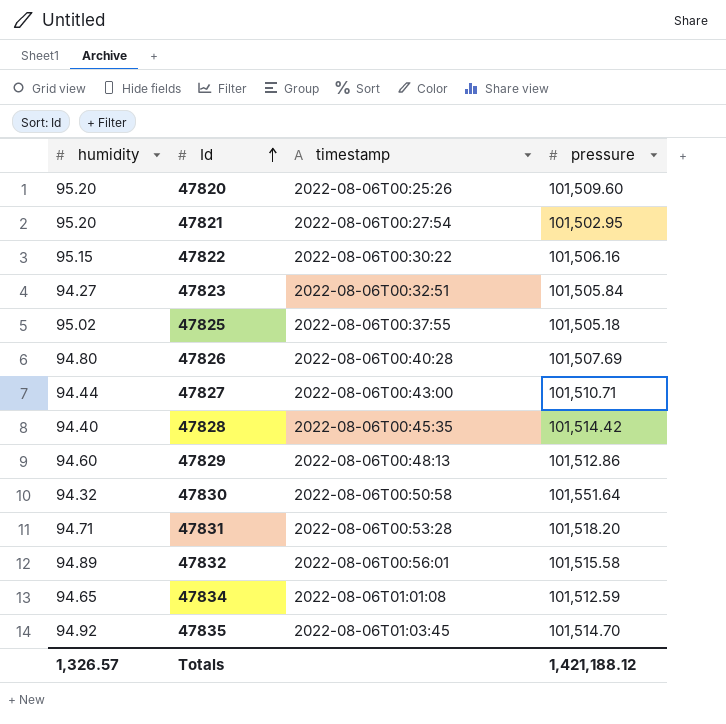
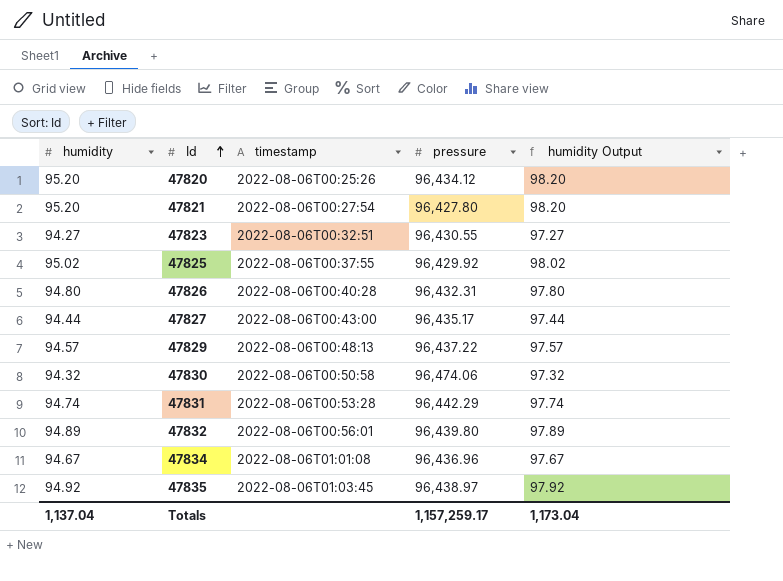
column humidity Output | formula: none -> [humidity] + 3
row 47822: 95.15 | 2022-08-06T00:30:22 | 101,506.16 -> none
row 47828: 94.40 | 2022-08-06T00:45:35 | 101,514.42 -> none
47820 | pressure: 101,509.60 -> 96,434.12
47821 | pressure: 101,502.95 -> 96,427.80
47823 | pressure: 101,505.84 -> 96,430.55
47825 | pressure: 101,505.18 -> 96,429.92
47826 | pressure: 101,507.69 -> 96,432.31
47827 | pressure: 101,510.71 -> 96,435.17
47829 | humidity: 94.60 -> 94.57
47829 | pressure: 101,512.86 -> 96,437.22
47830 | pressure: 101,551.64 -> 96,474.06
47831 | humidity: 94.71 -> 94.74
47831 | pressure: 101,518.20 -> 96,442.29
47832 | pressure: 101,515.58 -> 96,439.80
47834 | humidity: 94.65 -> 94.67
47834 | pressure: 101,512.59 -> 96,436.96
47835 | pressure: 101,514.70 -> 96,438.97
Totals | humidity: 1,326.57 -> 1,137.04
Totals | pressure: 1,421,188.12 -> 1,157,259.17

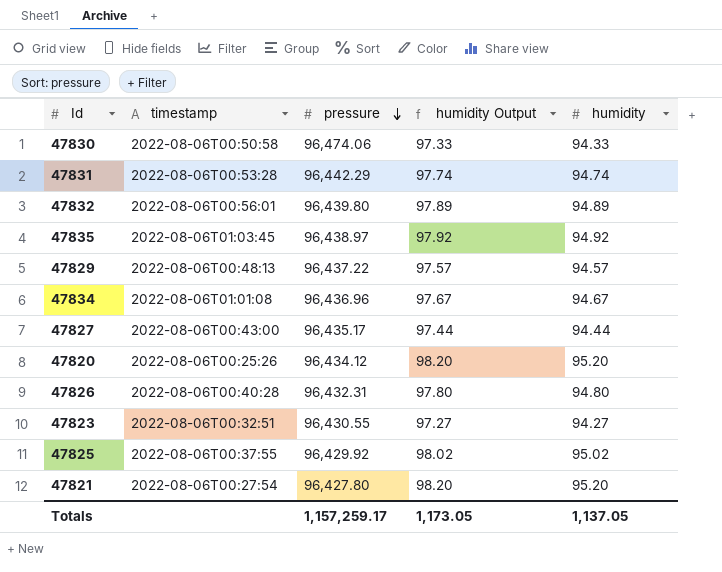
row order: Id ascending -> pressure descending
column humidity | position: 1 -> 5
47830 | humidity Output: 97.32 -> 97.33
47830 | humidity: 94.32 -> 94.33
Totals | humidity Output: 1,173.04 -> 1,173.05
Totals | humidity: 1,137.04 -> 1,137.05

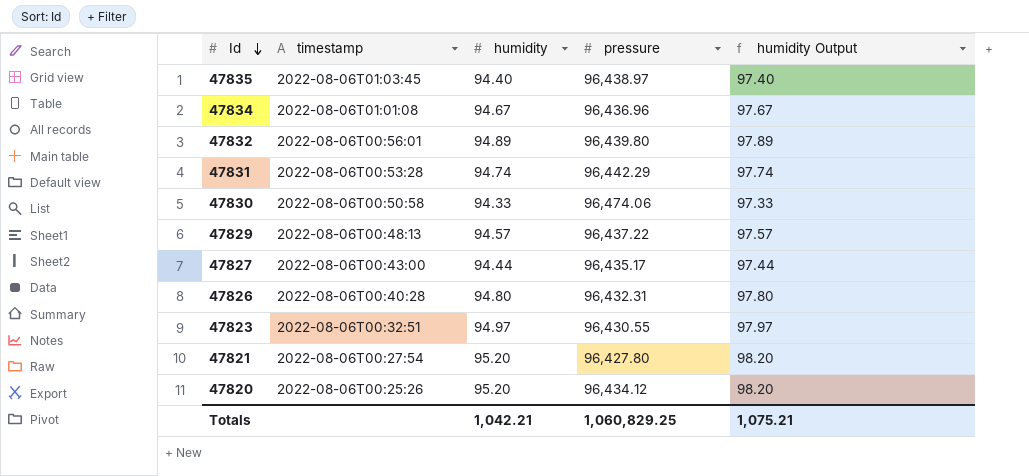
row order: pressure descending -> Id descending
column humidity | position: 5 -> 3
row 47825: 2022-08-06T00:37:55 | 96,429.92 | 98.02 | 95.02 -> none
47835 | humidity: 94.92 -> 94.40
47835 | humidity Output: 97.92 -> 97.40
47823 | humidity: 94.27 -> 94.97
47823 | humidity Output: 97.27 -> 97.97
Totals | humidity: 1,137.05 -> 1,042.21
Totals | pressure: 1,157,259.17 -> 1,060,829.25
Totals | humidity Output: 1,173.05 -> 1,075.21

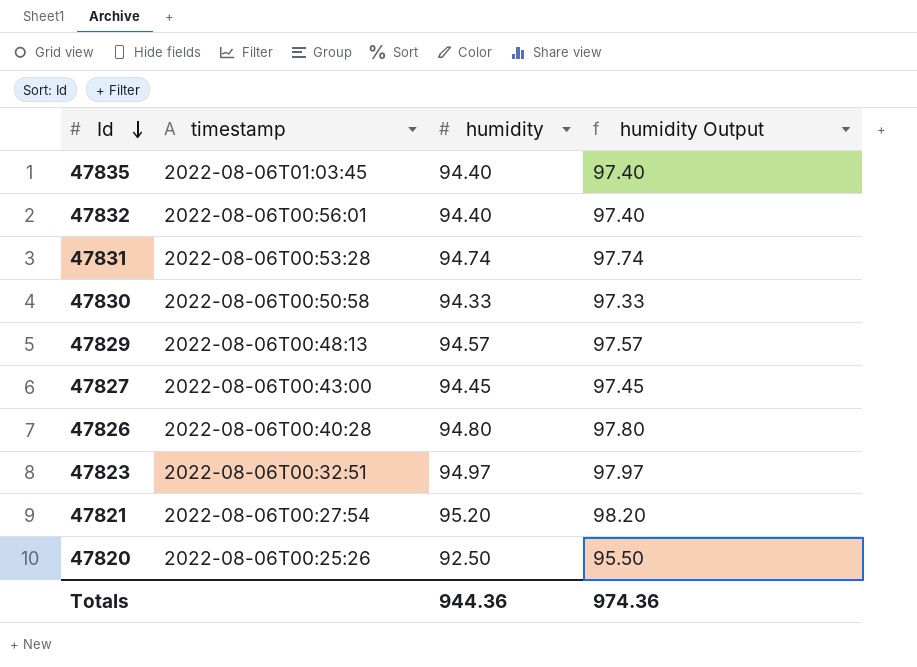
column pressure | position: 4 -> none
row 47834: 2022-08-06T01:01:08 | 94.67 | 96,436.96 | 97.67 -> none
47832 | humidity: 94.89 -> 94.40
47832 | humidity Output: 97.89 -> 97.40
47827 | humidity: 94.44 -> 94.45
47827 | humidity Output: 97.44 -> 97.45
47820 | humidity: 95.20 -> 92.50
47820 | humidity Output: 98.20 -> 95.50
Totals | humidity: 1,042.21 -> 944.36
Totals | humidity Output: 1,075.21 -> 974.36

